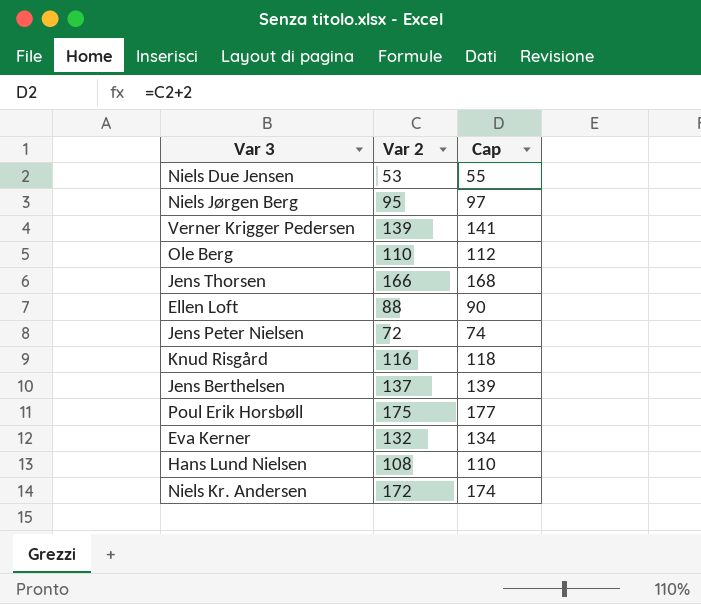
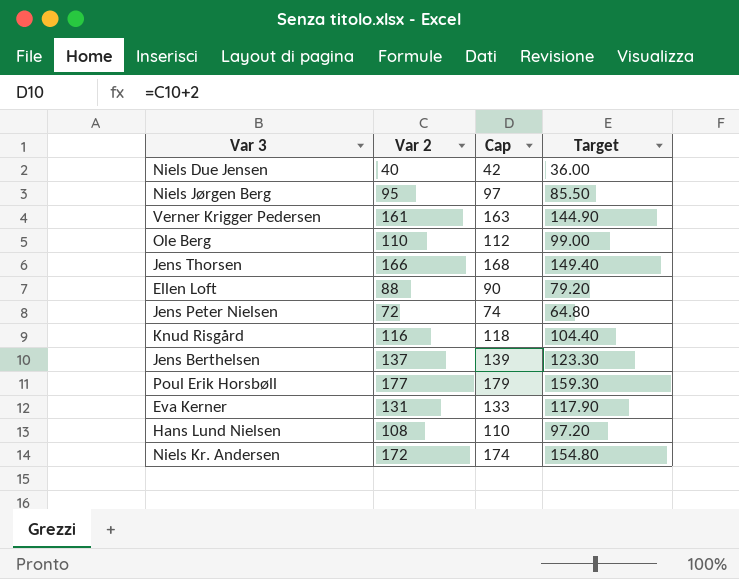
column Target | formula: none -> [Var 2] * 0.9
Niels Due Jensen | Var 2: 53 -> 40
Niels Due Jensen | Cap: 55 -> 42
Verner Krigger Pedersen | Var 2: 139 -> 161
Verner Krigger Pedersen | Cap: 141 -> 163
Poul Erik Horsbøll | Var 2: 175 -> 177
Poul Erik Horsbøll | Cap: 177 -> 179
Eva Kerner | Var 2: 132 -> 131
Eva Kerner | Cap: 134 -> 133

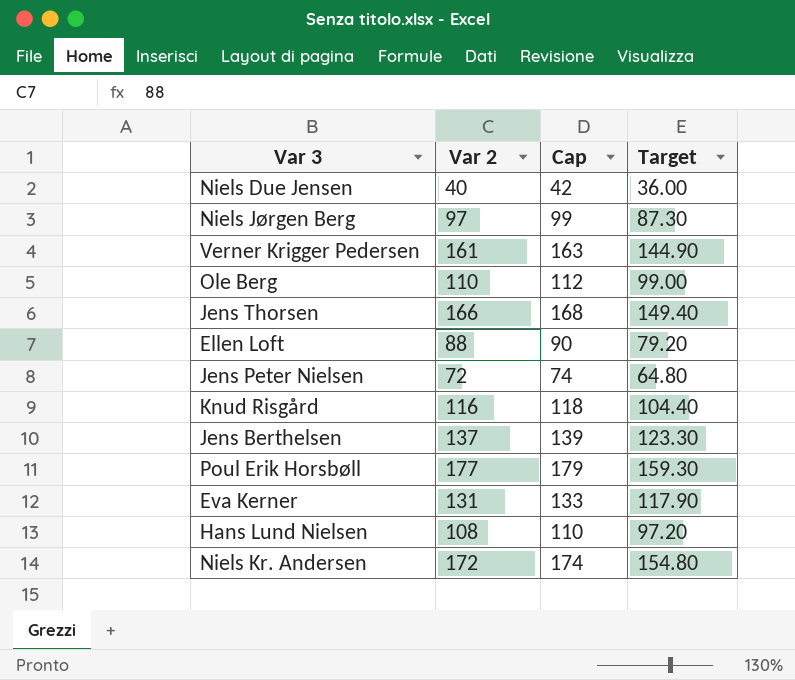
Niels Jørgen Berg | Var 2: 95 -> 97
Niels Jørgen Berg | Cap: 97 -> 99
Niels Jørgen Berg | Target: 85.50 -> 87.30

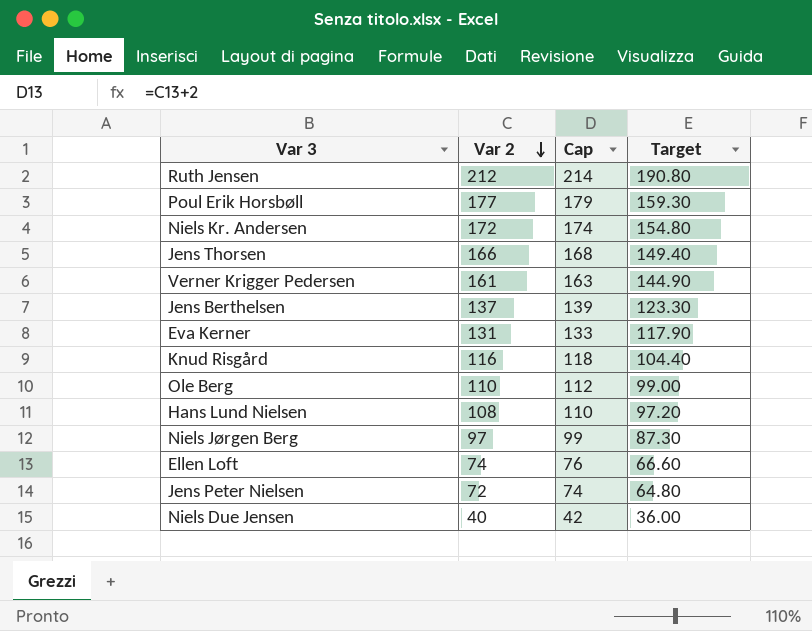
row order: none -> Var 2 descending
row Ruth Jensen: none -> 212 | 214 | 190.80
Ellen Loft | Var 2: 88 -> 74
Ellen Loft | Cap: 90 -> 76
Ellen Loft | Target: 79.20 -> 66.60

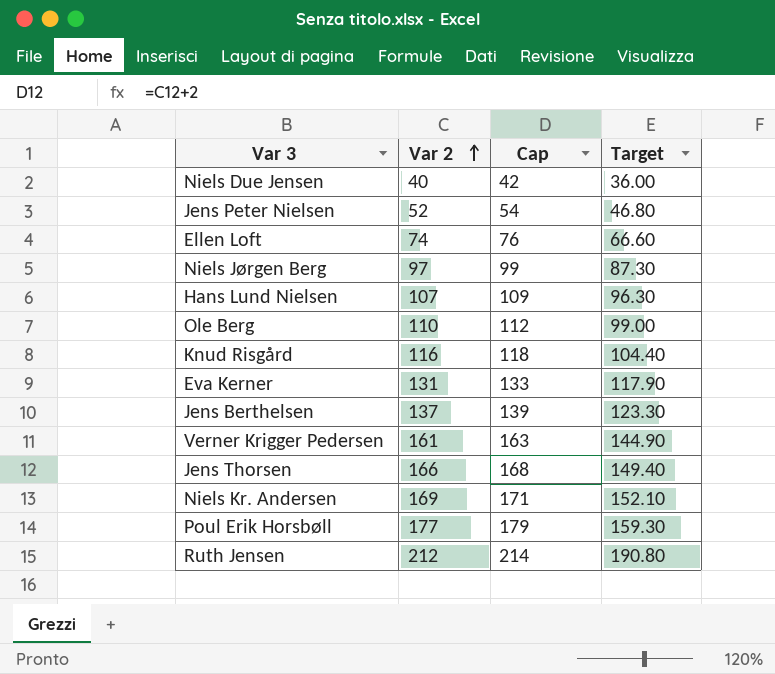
row order: Var 2 descending -> Var 2 ascending
Jens Peter Nielsen | Var 2: 72 -> 52
Jens Peter Nielsen | Cap: 74 -> 54
Jens Peter Nielsen | Target: 64.80 -> 46.80
Hans Lund Nielsen | Var 2: 108 -> 107
Hans Lund Nielsen | Cap: 110 -> 109
Hans Lund Nielsen | Target: 97.20 -> 96.30
Niels Kr. Andersen | Var 2: 172 -> 169
Niels Kr. Andersen | Cap: 174 -> 171
Niels Kr. Andersen | Target: 154.80 -> 152.10

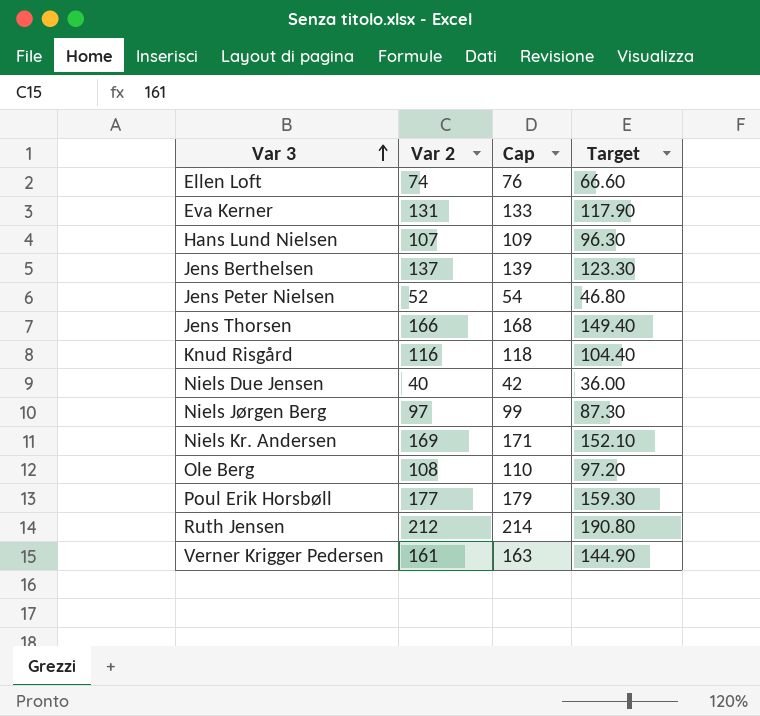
row order: Var 2 ascending -> Var 3 ascending
Ole Berg | Var 2: 110 -> 108
Ole Berg | Cap: 112 -> 110
Ole Berg | Target: 99.00 -> 97.20

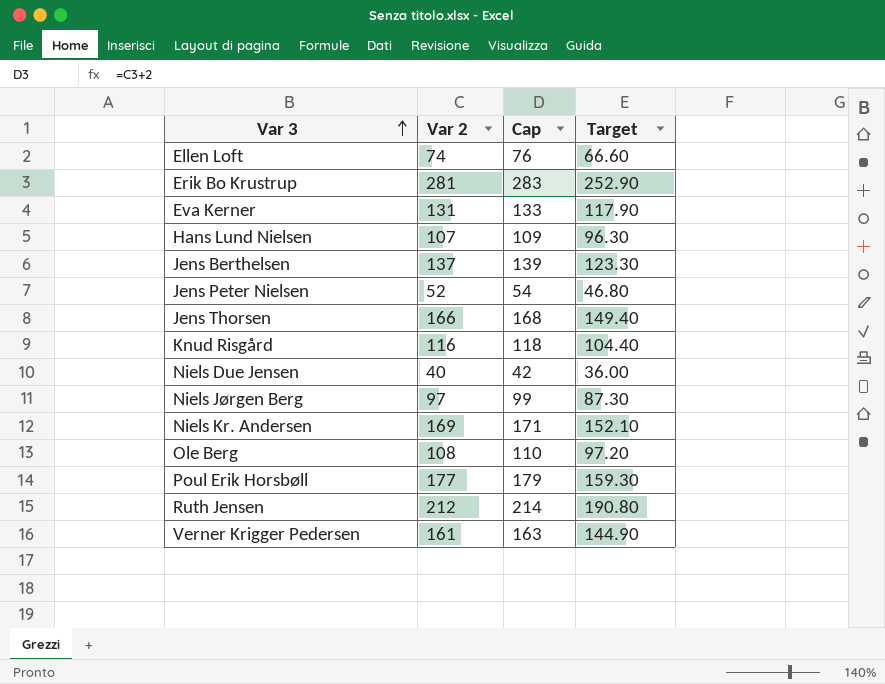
row Erik Bo Krustrup: none -> 281 | 283 | 252.90

